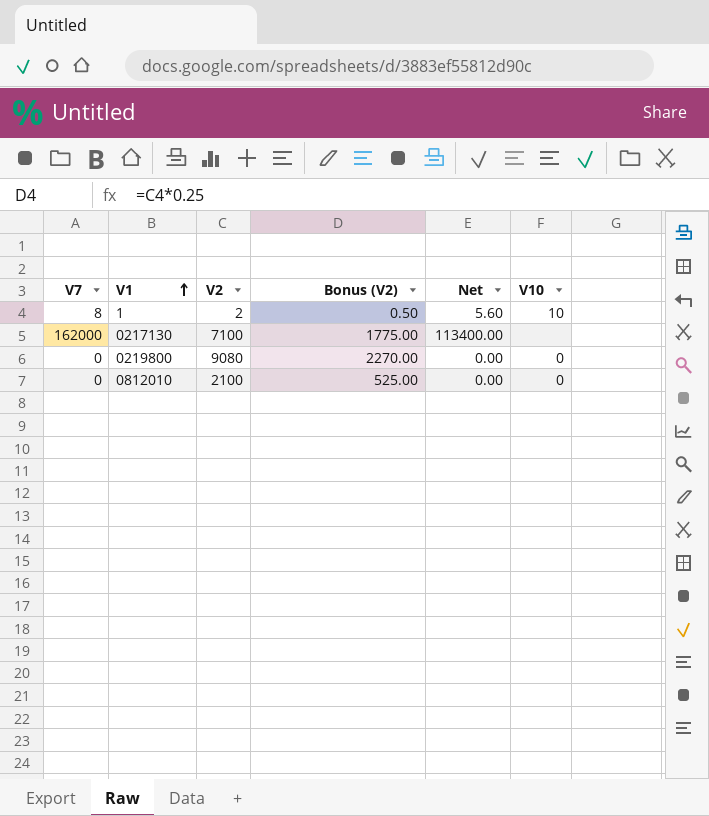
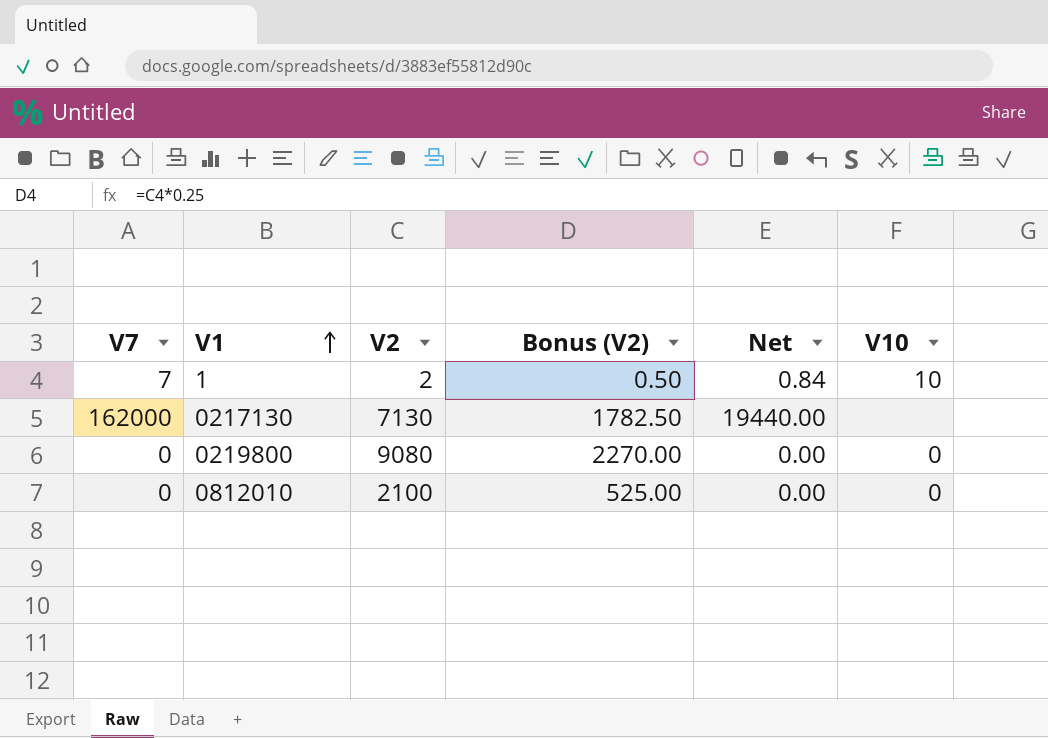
column Net | formula: [V7] * 0.7 -> [V7] * 0.12
1 | V7: 8 -> 7
0217130 | V2: 7100 -> 7130
0217130 | Bonus (V2): 1775.00 -> 1782.50

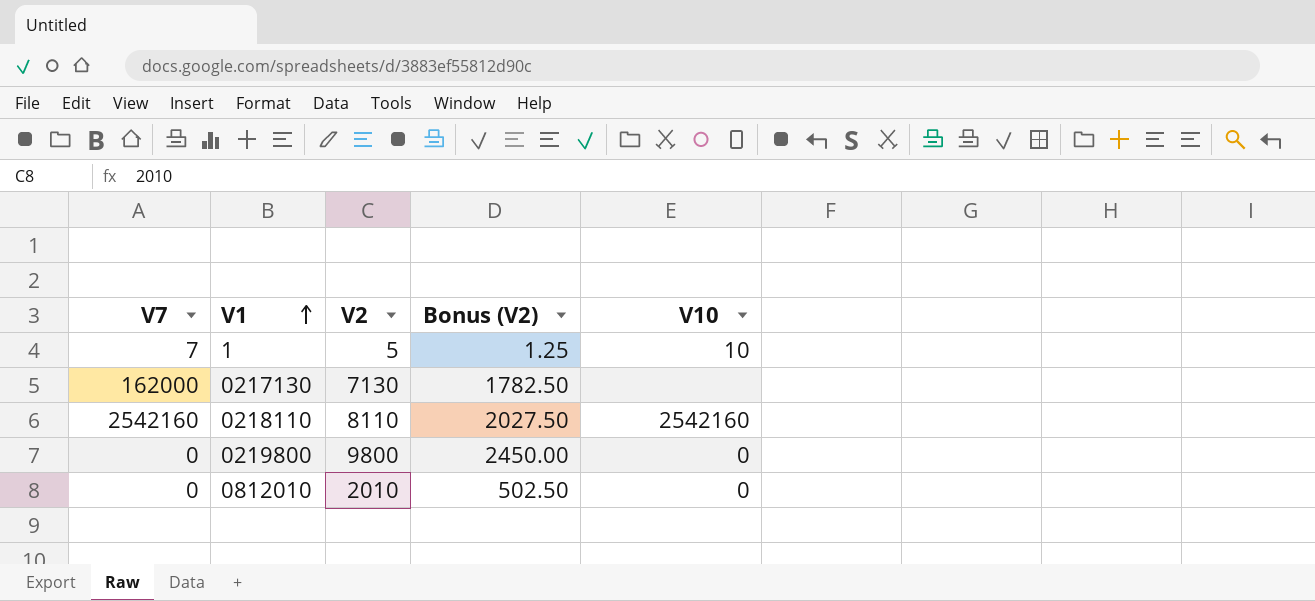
column Net | formula: [V7] * 0.12 -> none
1 | V2: 2 -> 5
1 | Bonus (V2): 0.50 -> 1.25
row 0218110: none -> 2542160 | 8110 | 2027.50 | 2542160
0219800 | V2: 9080 -> 9800
0219800 | Bonus (V2): 2270.00 -> 2450.00
0812010 | V2: 2100 -> 2010
0812010 | Bonus (V2): 525.00 -> 502.50

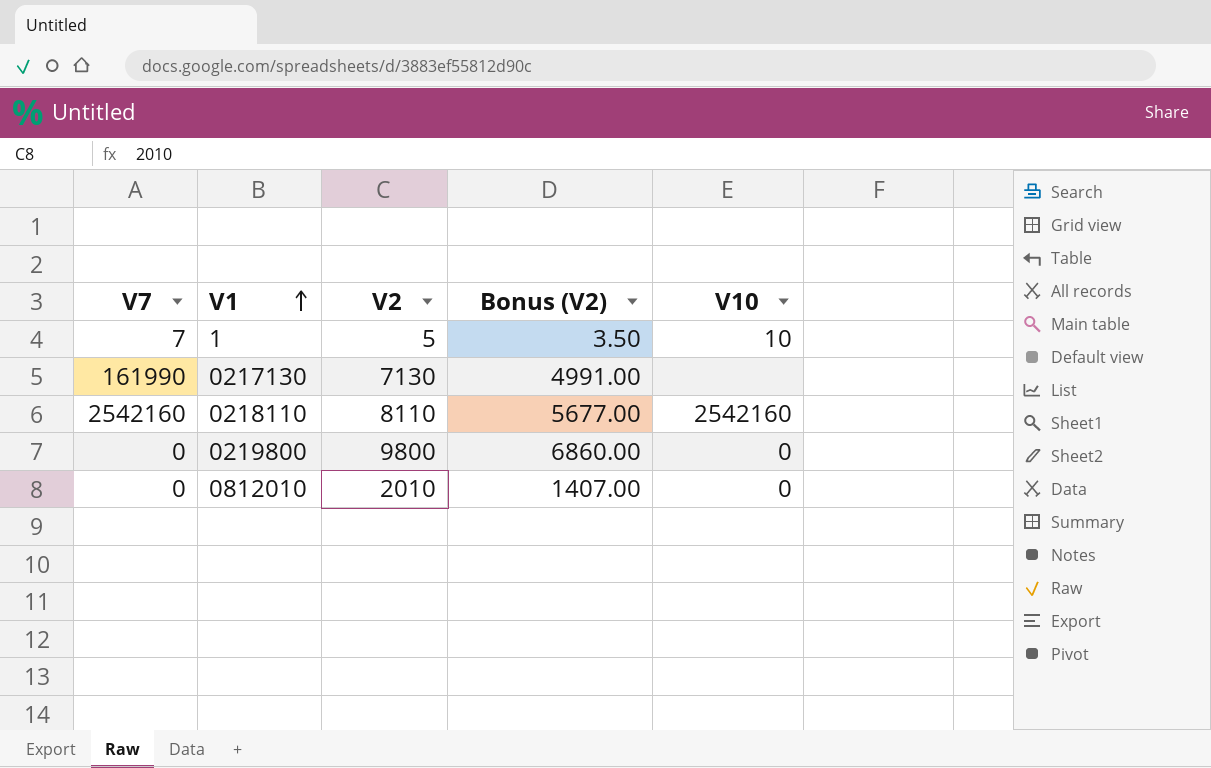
column Bonus (V2) | formula: [V2] * 0.25 -> [V2] * 0.7
0217130 | V7: 162000 -> 161990

